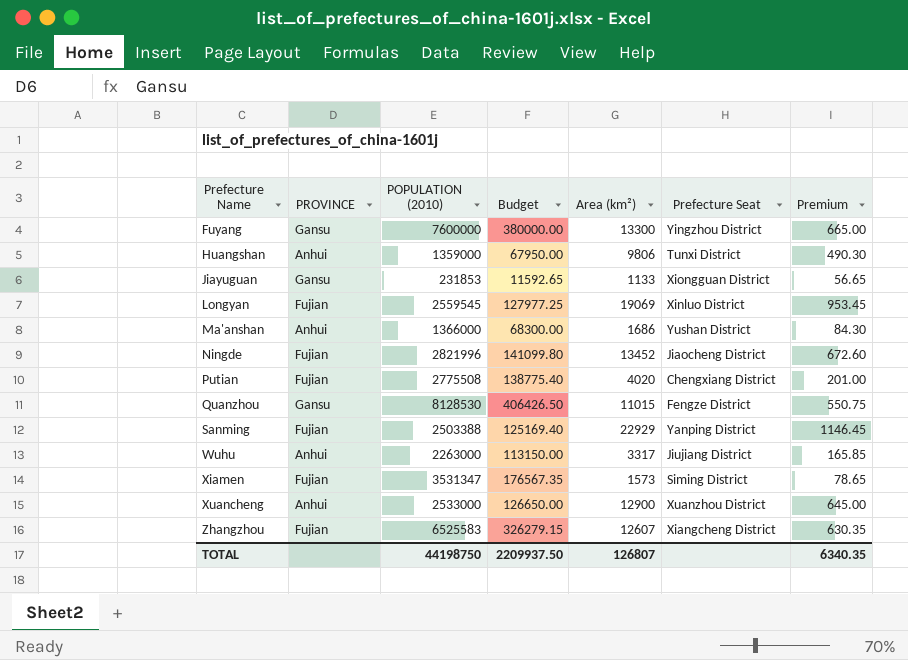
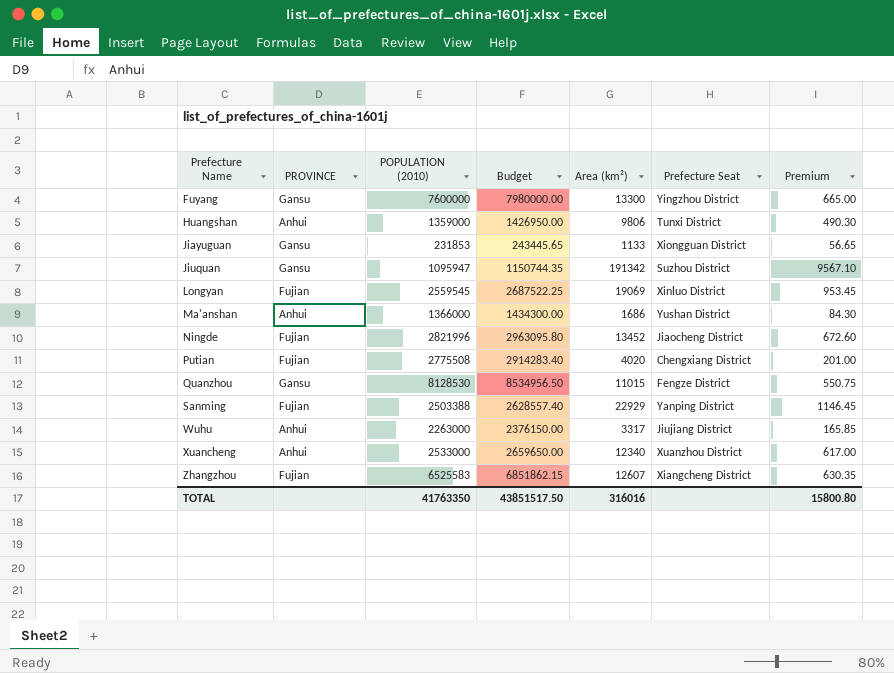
column Budget | formula: [POPULATION (2010)] * 0.05 -> [POPULATION (2010)] * 1.05
row Xiamen: Fujian | 3531347 | 176567.35 | 1573 | Siming District | 78.65 -> none
row Jiuquan: none -> Gansu | 1095947 | 1150744.35 | 191342 | Suzhou District | 9567.10
Xuancheng | Area (km²): 12900 -> 12340
Xuancheng | Premium: 645.00 -> 617.00
TOTAL | POPULATION (2010): 44198750 -> 41763350
TOTAL | Budget: 2209937.50 -> 43851517.50
TOTAL | Area (km²): 126807 -> 316016
TOTAL | Premium: 6340.35 -> 15800.80

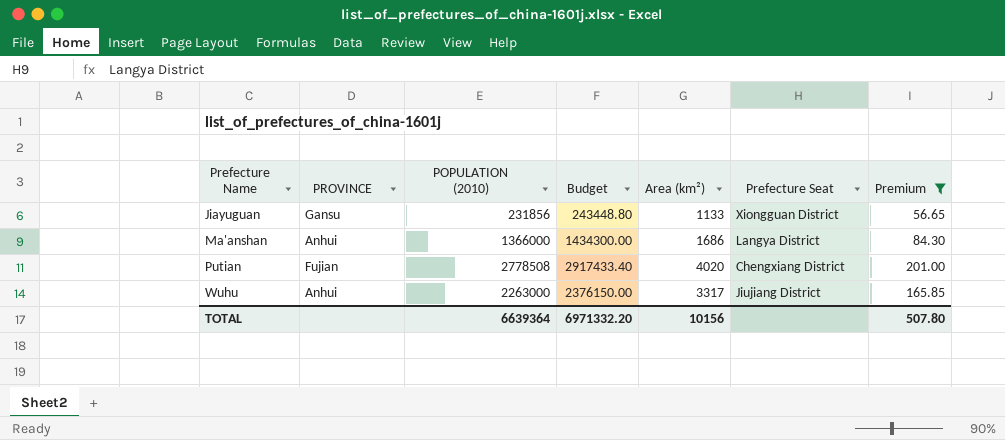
filter: none -> Premium <= 201.00
Jiayuguan | POPULATION (2010): 231853 -> 231856
Jiayuguan | Budget: 243445.65 -> 243448.80
Ma'anshan | Prefecture Seat: Yushan District -> Langya District
Putian | POPULATION (2010): 2775508 -> 2778508
Putian | Budget: 2914283.40 -> 2917433.40
TOTAL | POPULATION (2010): 41763350 -> 6639364
TOTAL | Budget: 43851517.50 -> 6971332.20
TOTAL | Area (km²): 316016 -> 10156
TOTAL | Premium: 15800.80 -> 507.80

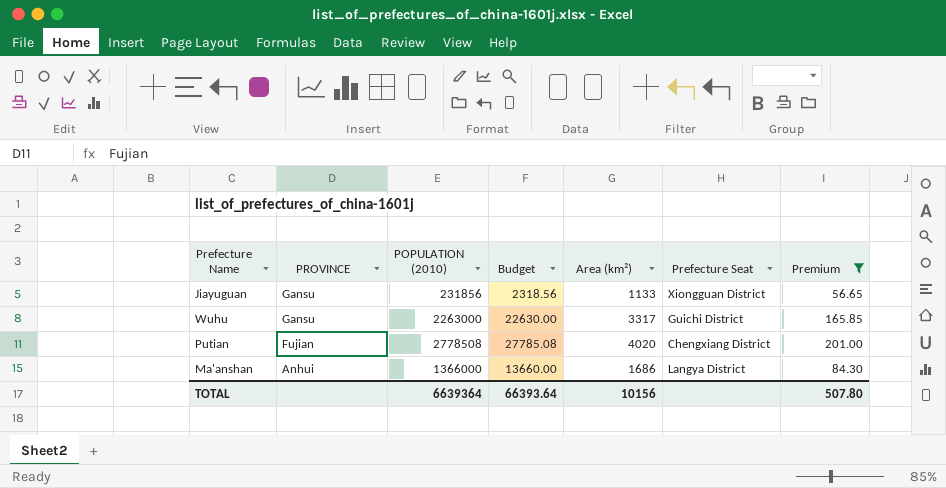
row order: Prefecture Name ascending -> PROVINCE descending
column Budget | formula: [POPULATION (2010)] * 1.05 -> [POPULATION (2010)] * 0.01
Wuhu | PROVINCE: Anhui -> Gansu
Wuhu | Prefecture Seat: Jiujiang District -> Guichi District
TOTAL | Budget: 6971332.20 -> 66393.64

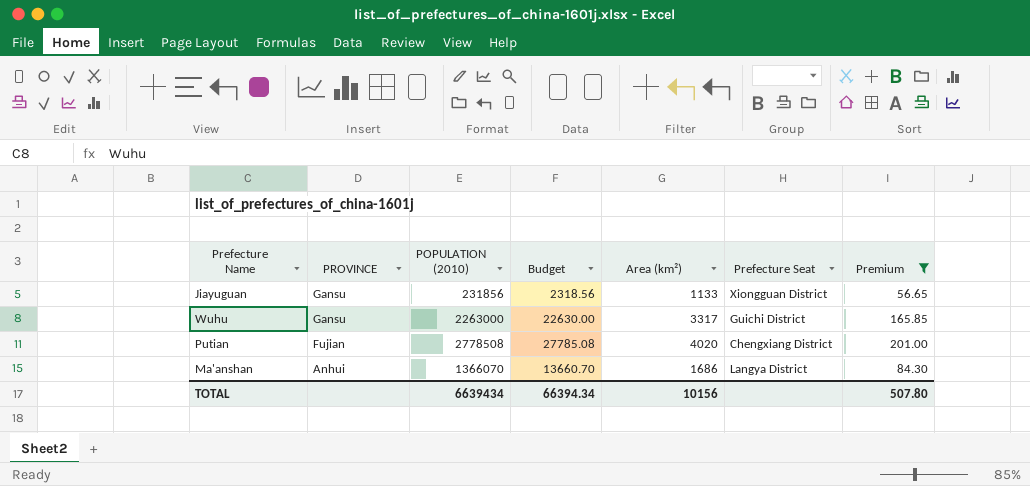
Ma'anshan | POPULATION (2010): 1366000 -> 1366070
Ma'anshan | Budget: 13660.00 -> 13660.70
TOTAL | POPULATION (2010): 6639364 -> 6639434
TOTAL | Budget: 66393.64 -> 66394.34

